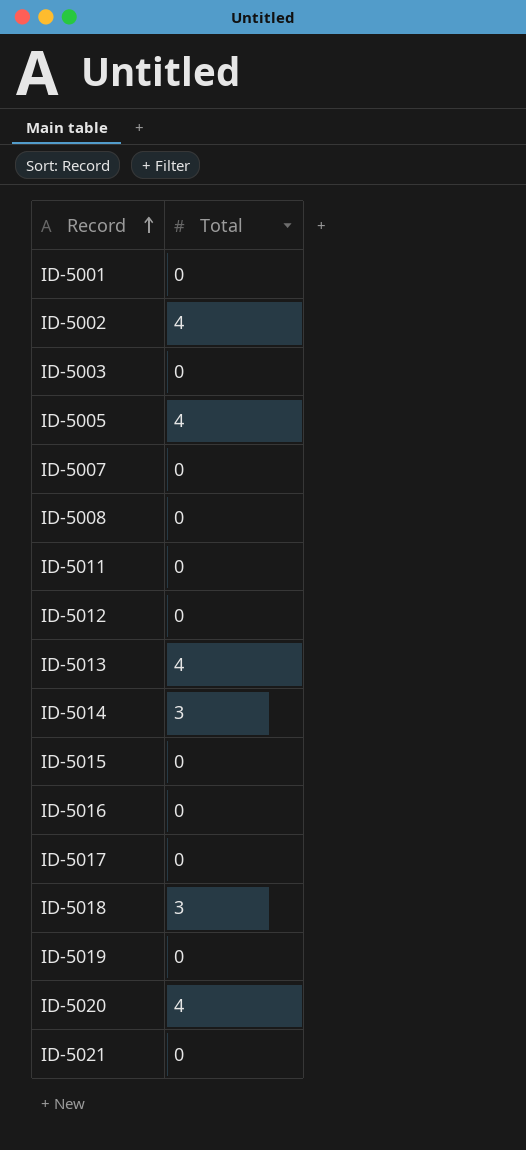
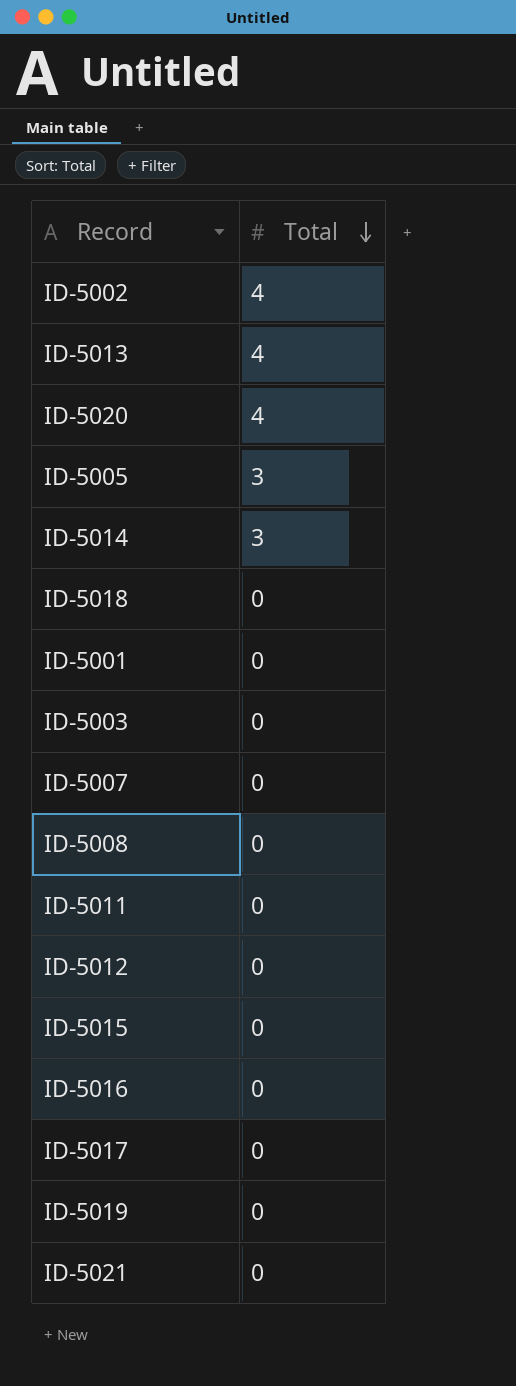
row order: Record ascending -> Total descending
ID-5005 | Total: 4 -> 3
ID-5018 | Total: 3 -> 0

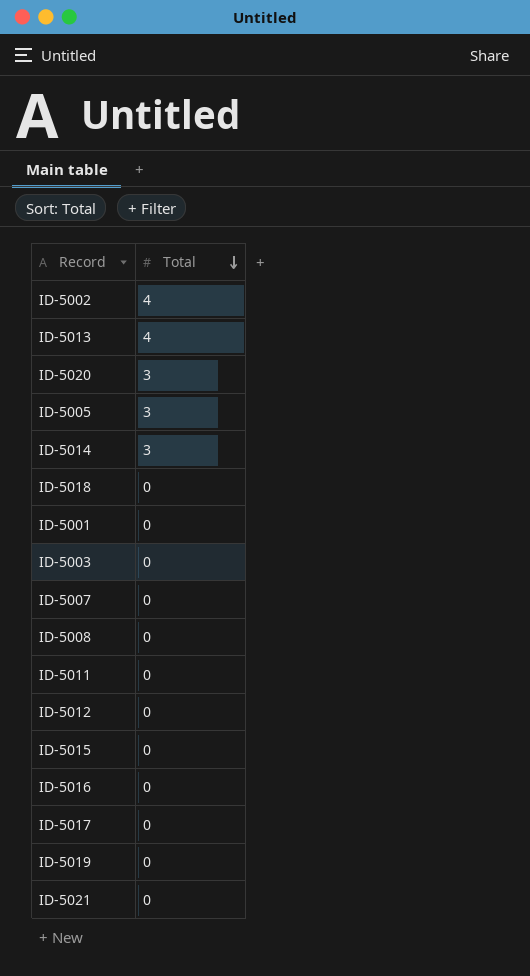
ID-5020 | Total: 4 -> 3

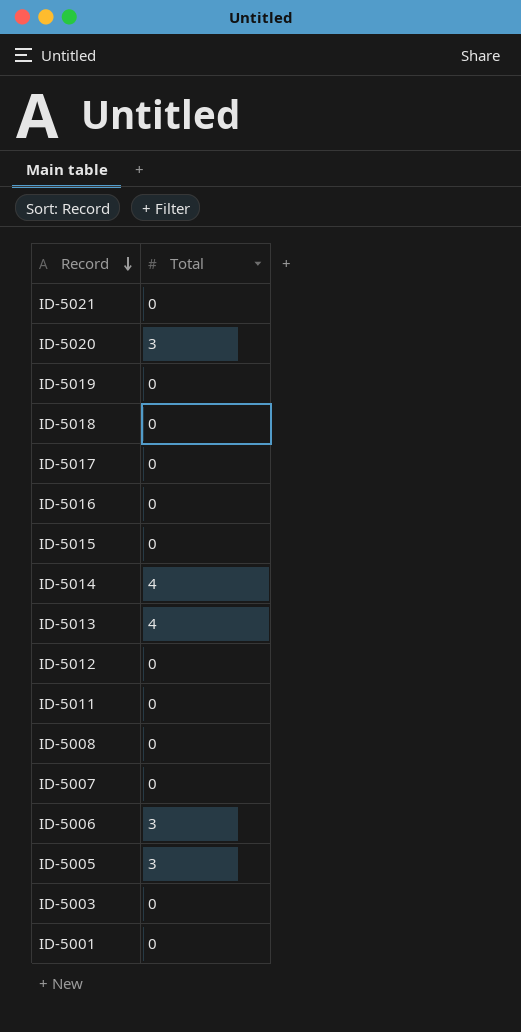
row order: Total descending -> Record descending
row ID-5002: 4 -> none
ID-5014 | Total: 3 -> 4
row ID-5006: none -> 3

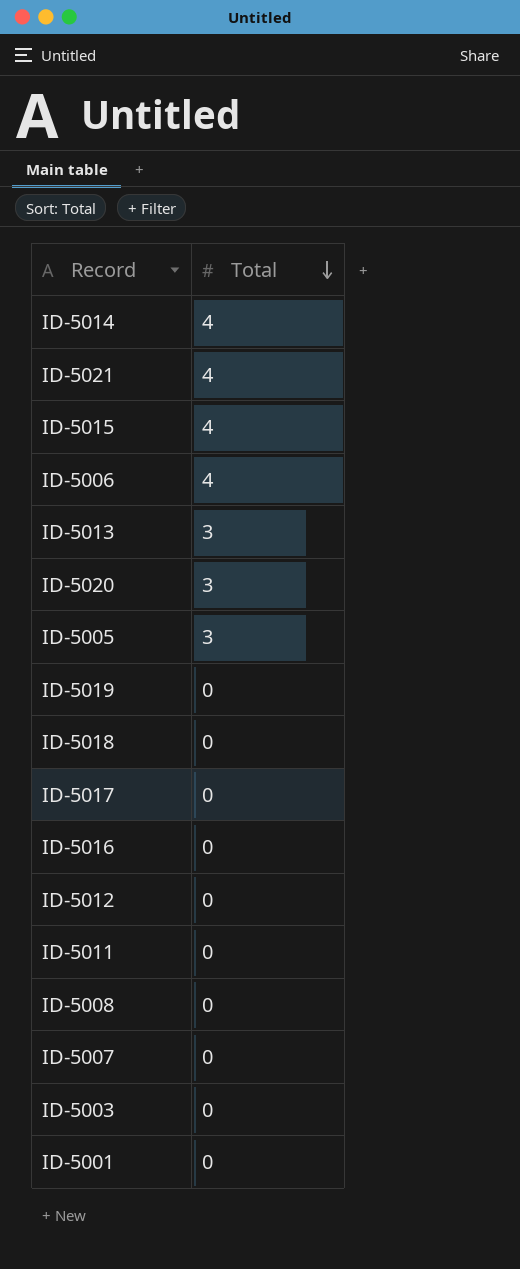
row order: Record descending -> Total descending
ID-5021 | Total: 0 -> 4
ID-5015 | Total: 0 -> 4
ID-5006 | Total: 3 -> 4
ID-5013 | Total: 4 -> 3

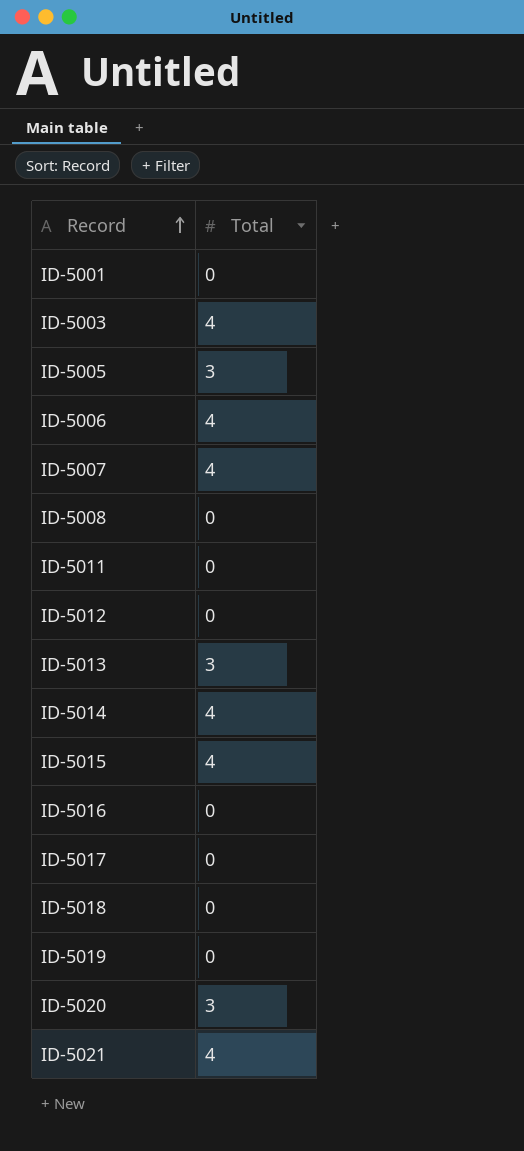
row order: Total descending -> Record ascending
ID-5003 | Total: 0 -> 4
ID-5007 | Total: 0 -> 4

